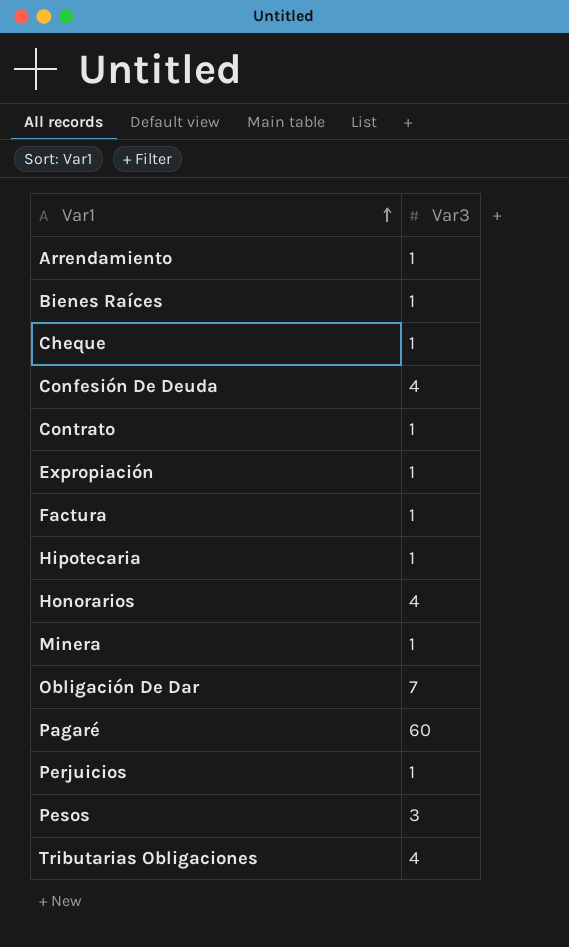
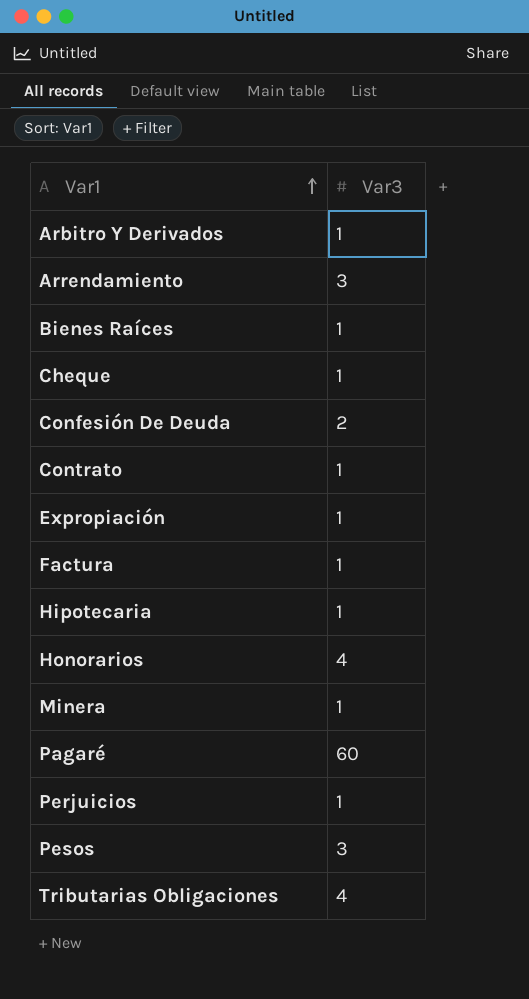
row Obligación De Dar: 7 -> none
row Arbitro Y Derivados: none -> 1
Arrendamiento | Var3: 1 -> 3
Confesión De Deuda | Var3: 4 -> 2

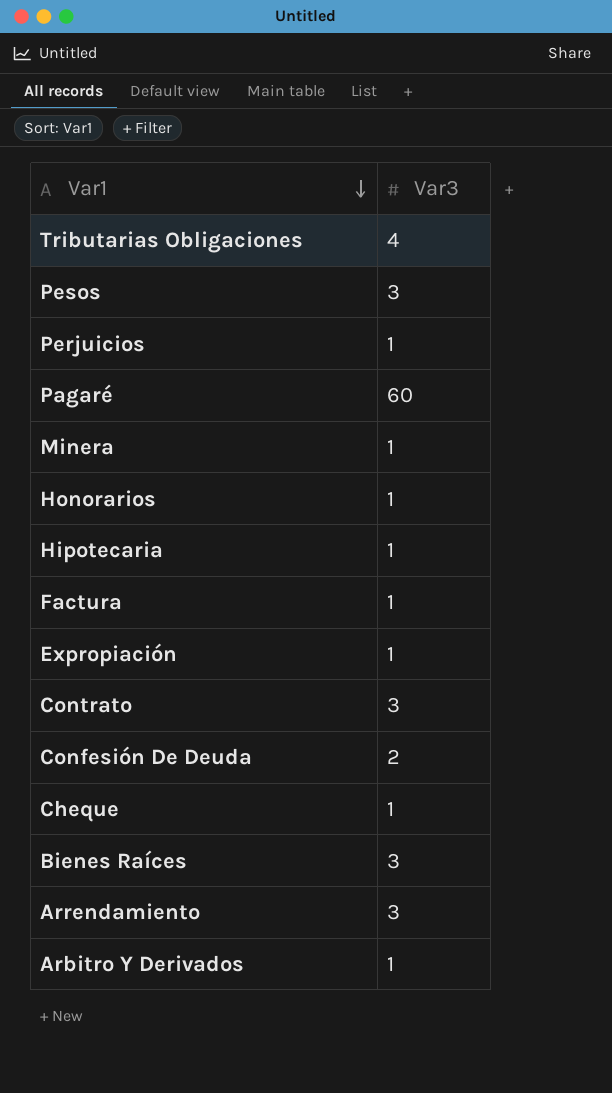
row order: Var1 ascending -> Var1 descending
Honorarios | Var3: 4 -> 1
Contrato | Var3: 1 -> 3
Bienes Raíces | Var3: 1 -> 3

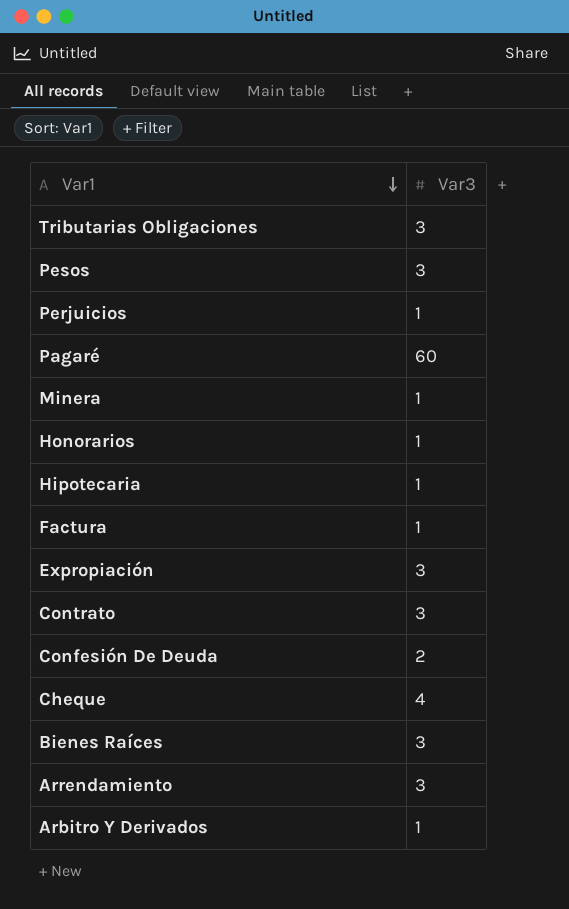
Tributarias Obligaciones | Var3: 4 -> 3
Expropiación | Var3: 1 -> 3
Cheque | Var3: 1 -> 4

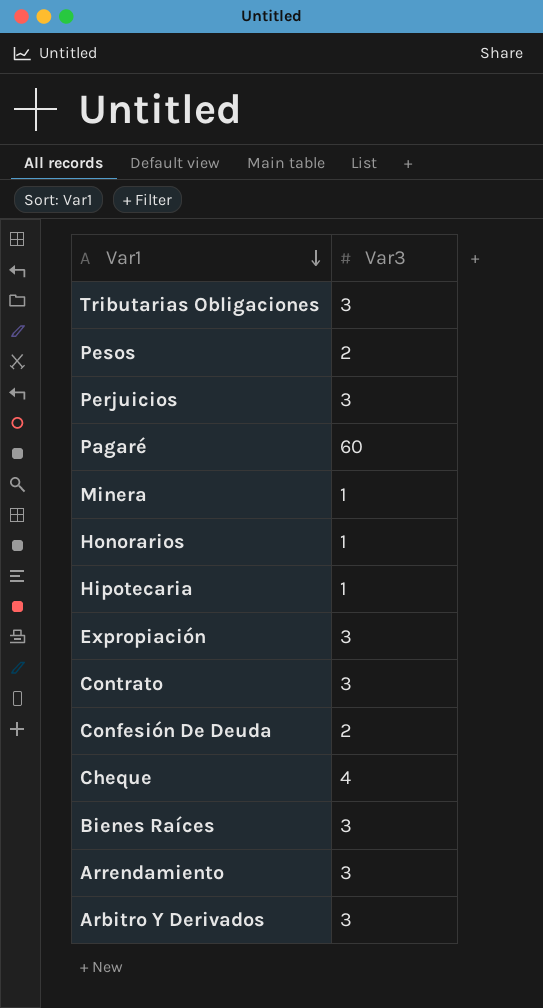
row Factura: 1 -> none
Pesos | Var3: 3 -> 2
Perjuicios | Var3: 1 -> 3
Arbitro Y Derivados | Var3: 1 -> 3

